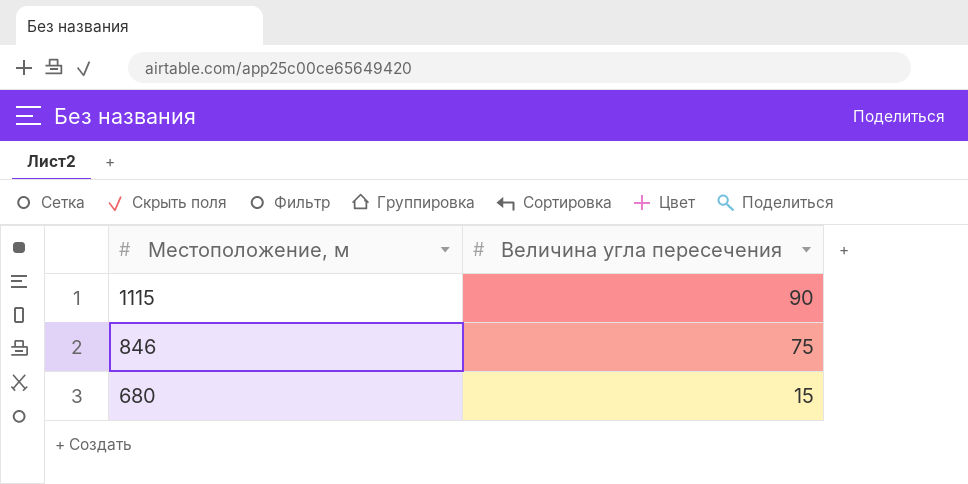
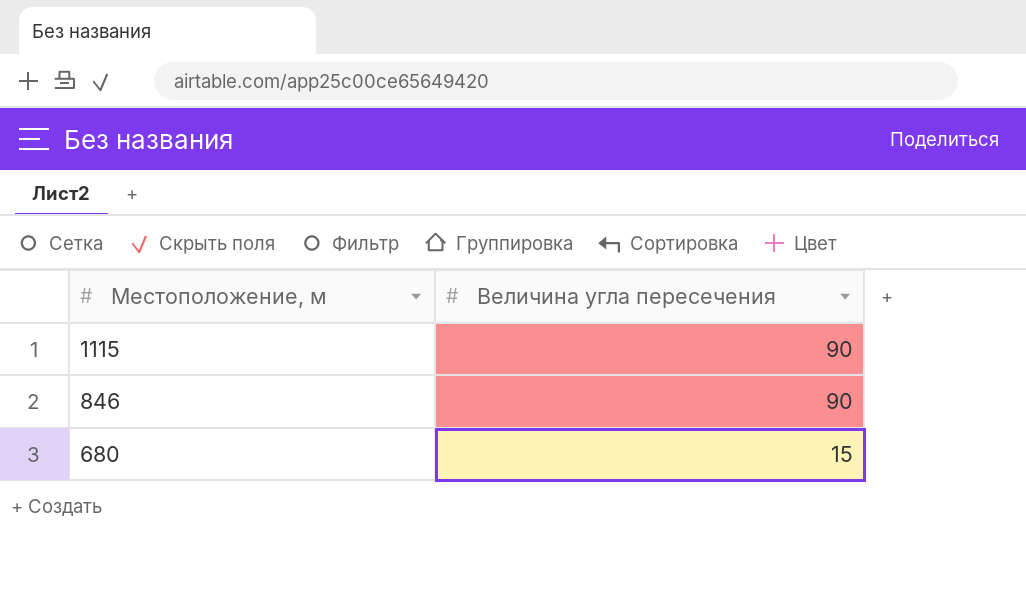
846 | Величина угла пересечения: 75 -> 90

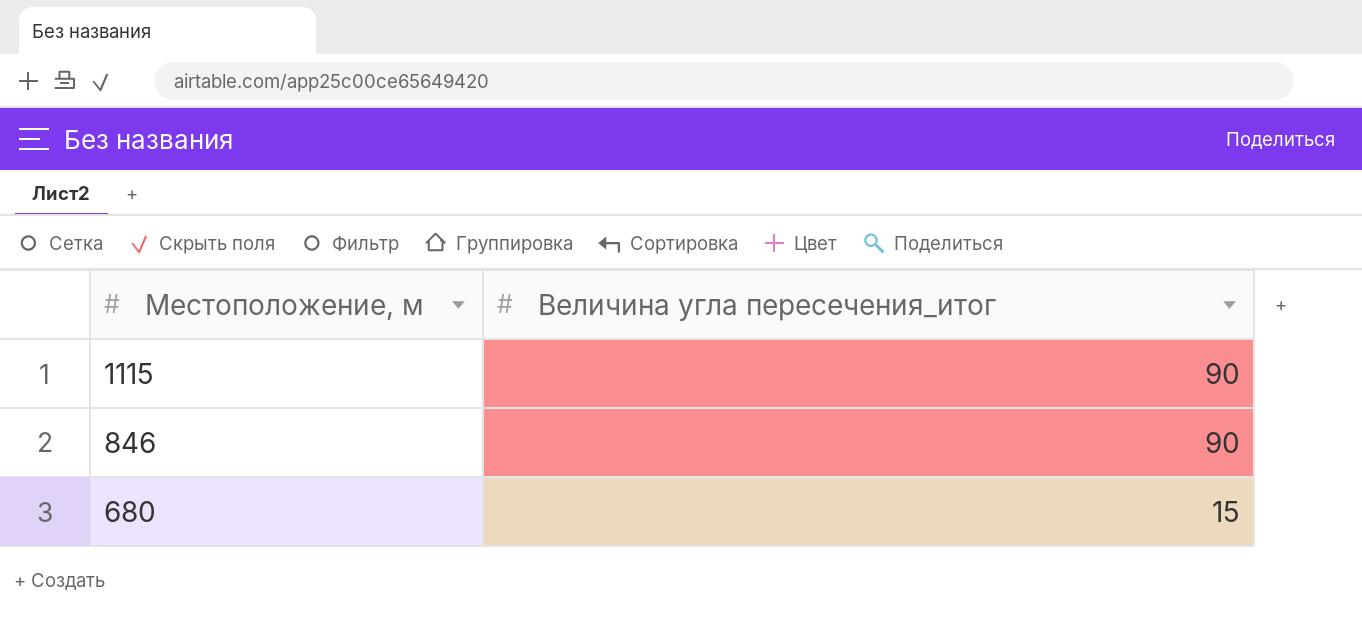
column name: Величина угла пересечения -> Величина угла пересечения_итог

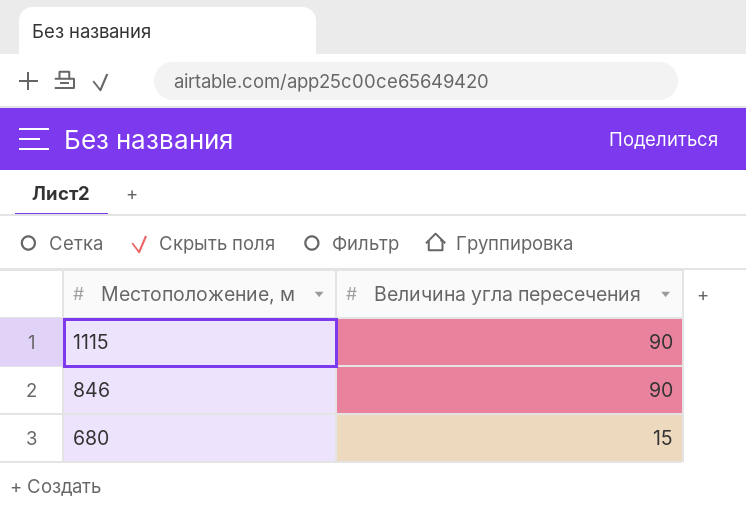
column name: Величина угла пересечения_итог -> Величина угла пересечения

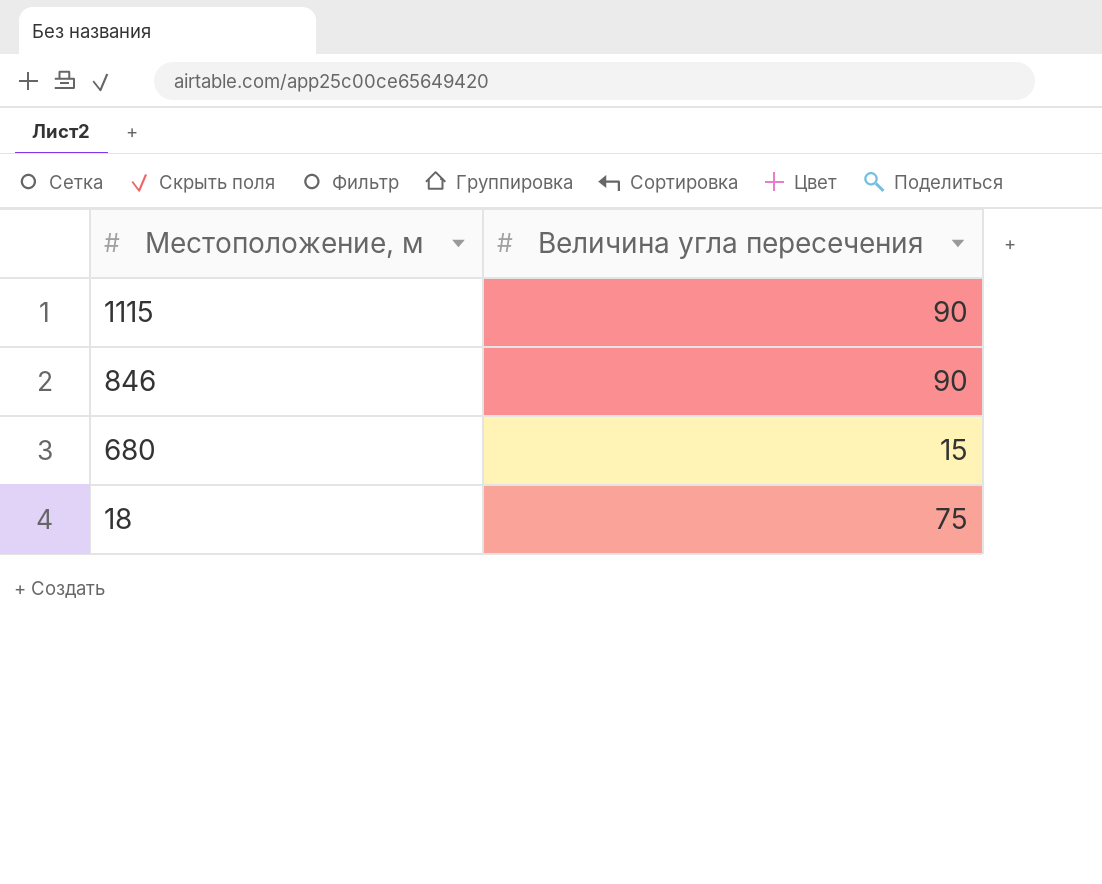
row 18: none -> 75

